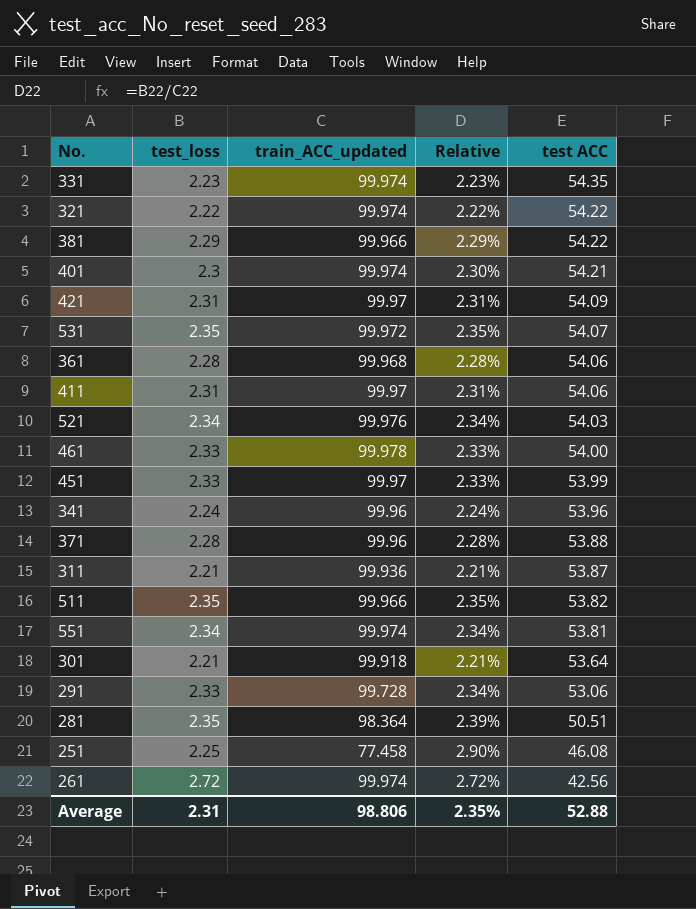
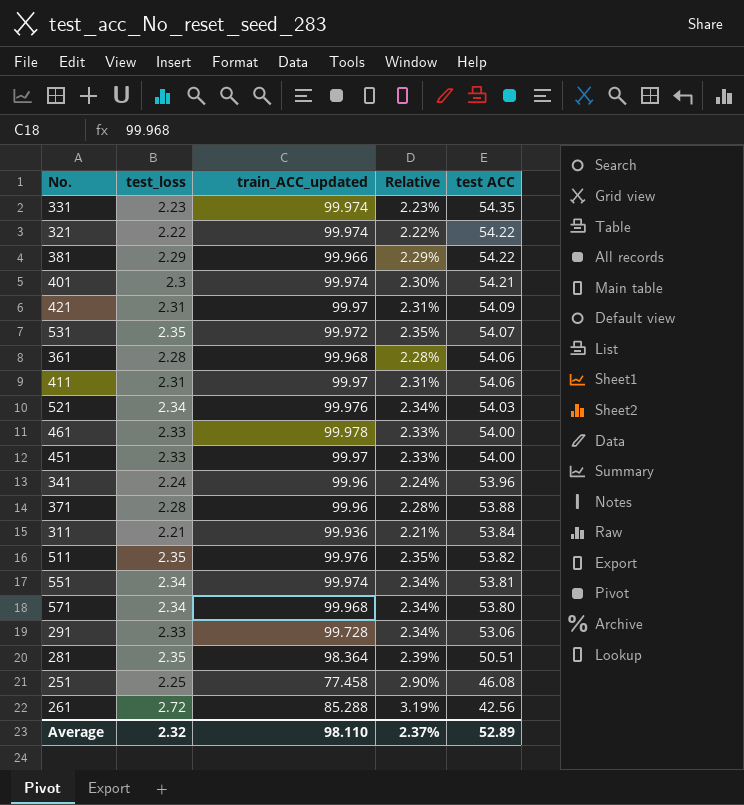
row 301: 2.21 | 99.918 | 2.21% | 53.64 -> none
451 | test ACC: 53.99 -> 54.00
311 | test ACC: 53.87 -> 53.84
511 | train_ACC_updated: 99.966 -> 99.976
row 571: none -> 2.34 | 99.968 | 2.34% | 53.80
261 | train_ACC_updated: 99.974 -> 85.288
261 | Relative: 2.72% -> 3.19%
Average | test_loss: 2.31 -> 2.32
Average | train_ACC_updated: 98.806 -> 98.110
Average | Relative: 2.35% -> 2.37%
Average | test ACC: 52.88 -> 52.89

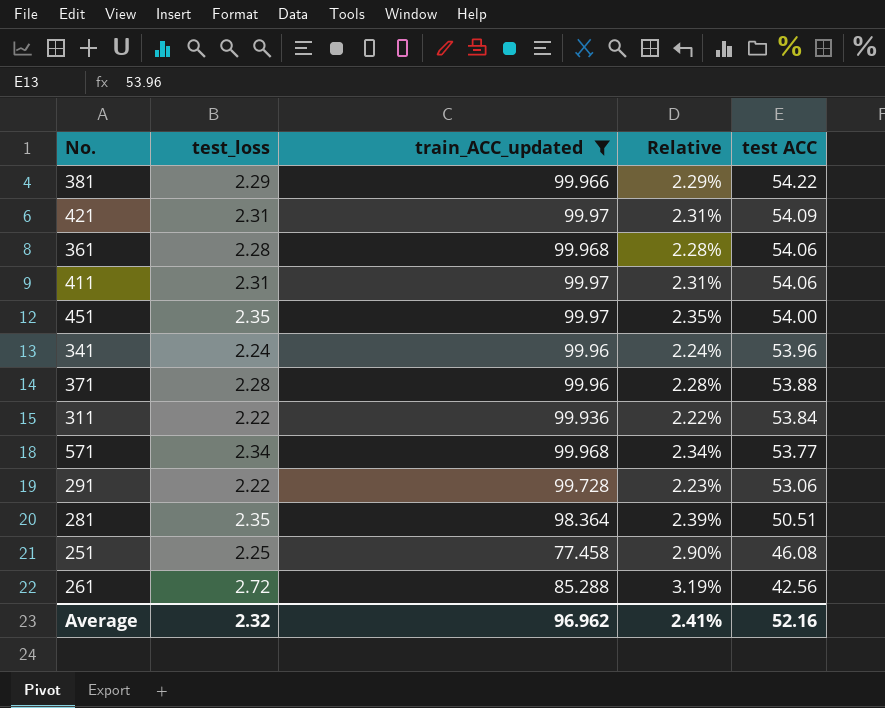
filter: none -> train_ACC_updated <= 99.97
451 | test_loss: 2.33 -> 2.35
451 | Relative: 2.33% -> 2.35%
311 | test_loss: 2.21 -> 2.22
311 | Relative: 2.21% -> 2.22%
571 | test ACC: 53.80 -> 53.77
291 | test_loss: 2.33 -> 2.22
291 | Relative: 2.34% -> 2.23%
Average | train_ACC_updated: 98.110 -> 96.962
Average | Relative: 2.37% -> 2.41%
Average | test ACC: 52.89 -> 52.16

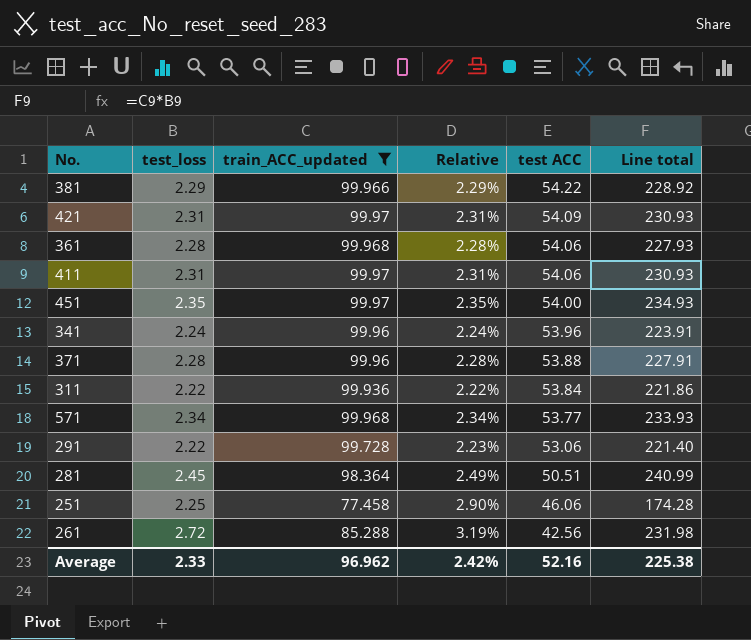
column Line total | formula: none -> [test_loss] * [train_ACC_updated]
281 | test_loss: 2.35 -> 2.45
281 | Relative: 2.39% -> 2.49%
251 | test ACC: 46.08 -> 46.06
Average | test_loss: 2.32 -> 2.33
Average | Relative: 2.41% -> 2.42%

